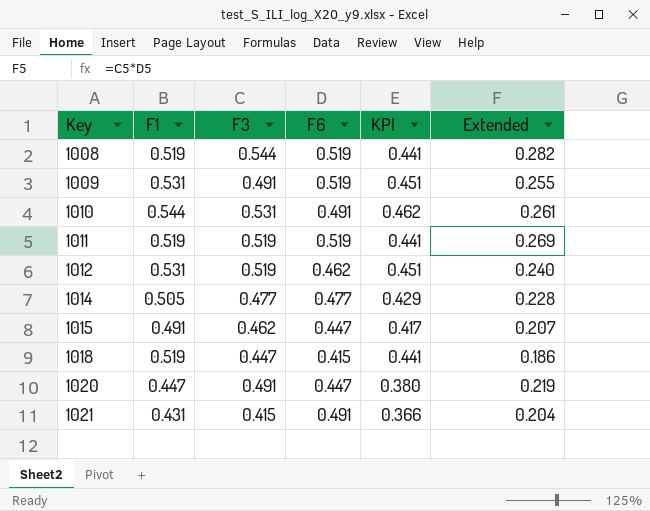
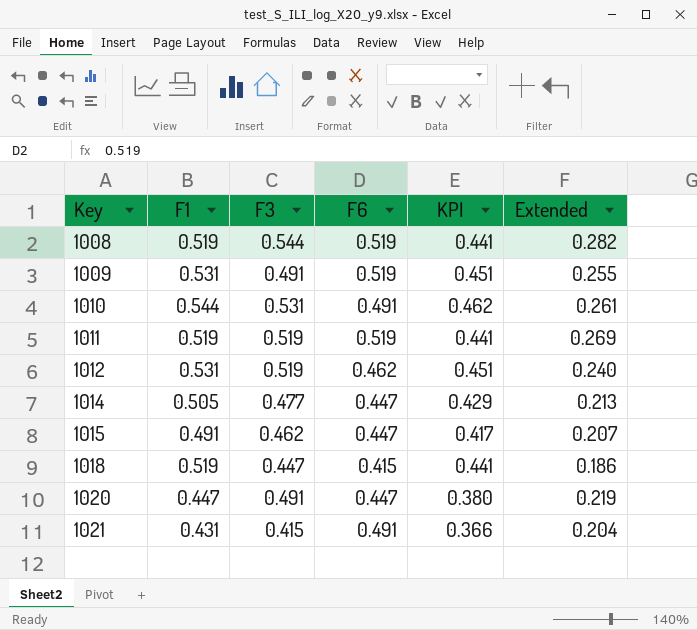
1014 | F6: 0.477 -> 0.447
1014 | Extended: 0.228 -> 0.213

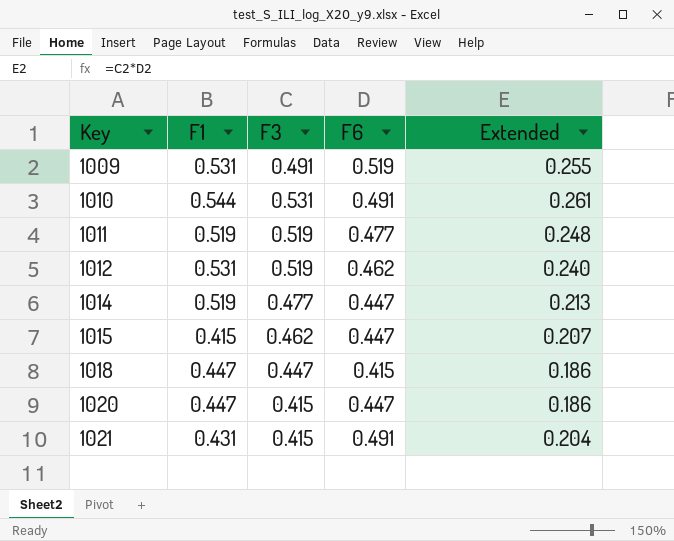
column KPI | formula: [F1] * 0.85 -> none
row 1008: 0.519 | 0.544 | 0.519 | 0.441 | 0.282 -> none
1011 | F6: 0.519 -> 0.477
1011 | Extended: 0.269 -> 0.248
1014 | F1: 0.505 -> 0.519
1015 | F1: 0.491 -> 0.415
1018 | F1: 0.519 -> 0.447
1020 | F3: 0.491 -> 0.415
1020 | Extended: 0.219 -> 0.186

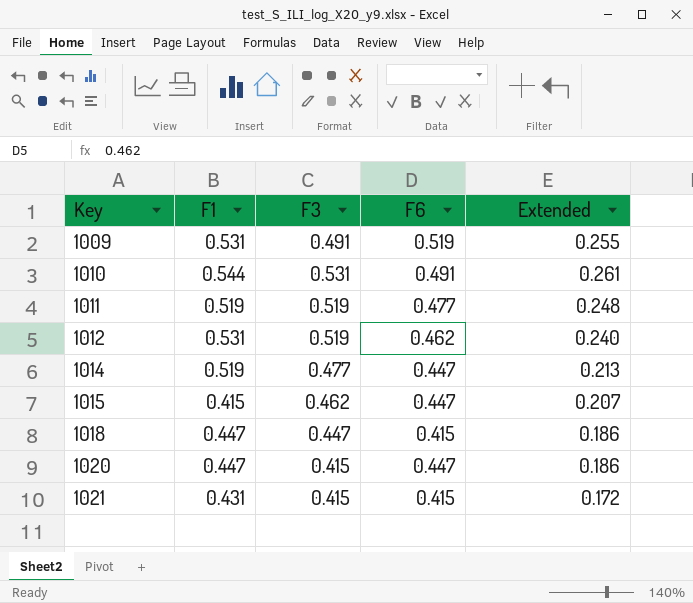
1021 | F6: 0.491 -> 0.415
1021 | Extended: 0.204 -> 0.172

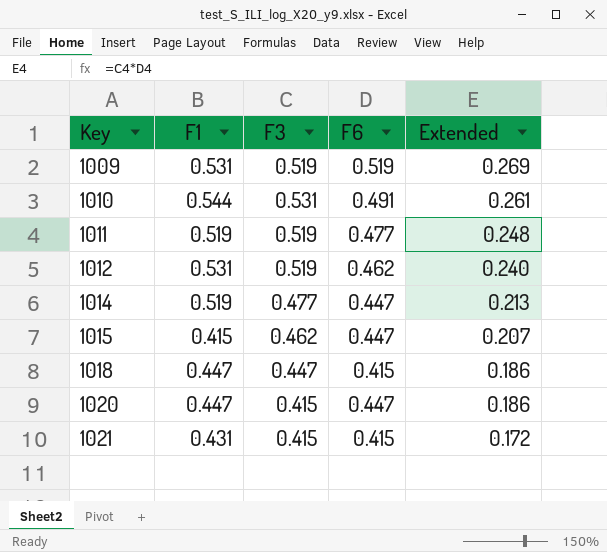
1009 | F3: 0.491 -> 0.519
1009 | Extended: 0.255 -> 0.269

